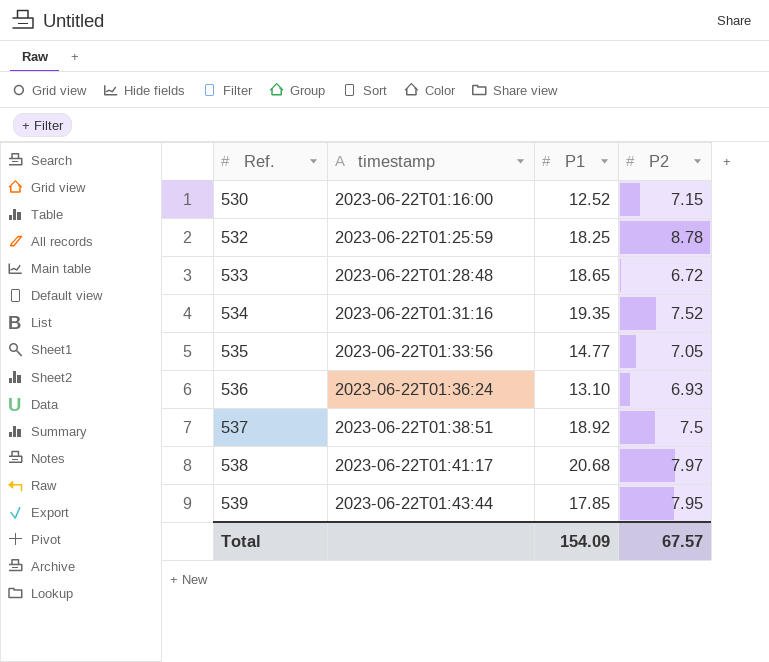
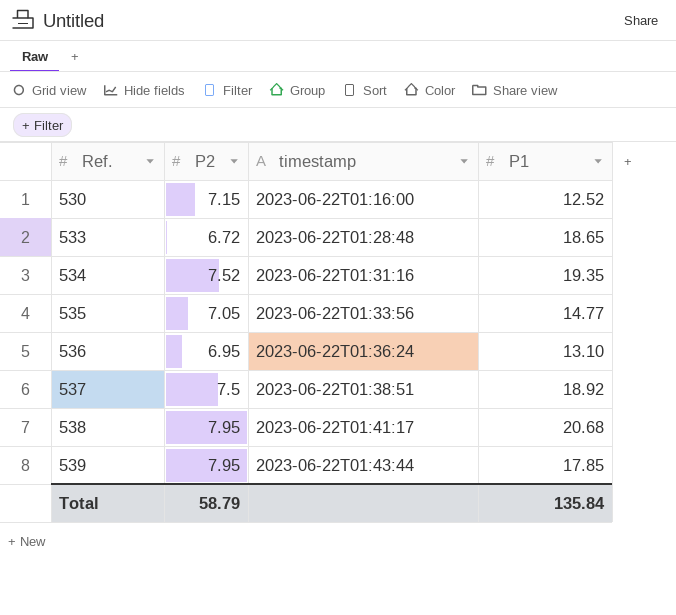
column P2 | position: 4 -> 2
row 532: 2023-06-22T01:25:59 | 18.25 | 8.78 -> none
536 | P2: 6.93 -> 6.95
538 | P2: 7.97 -> 7.95
Total | P2: 67.57 -> 58.79
Total | P1: 154.09 -> 135.84

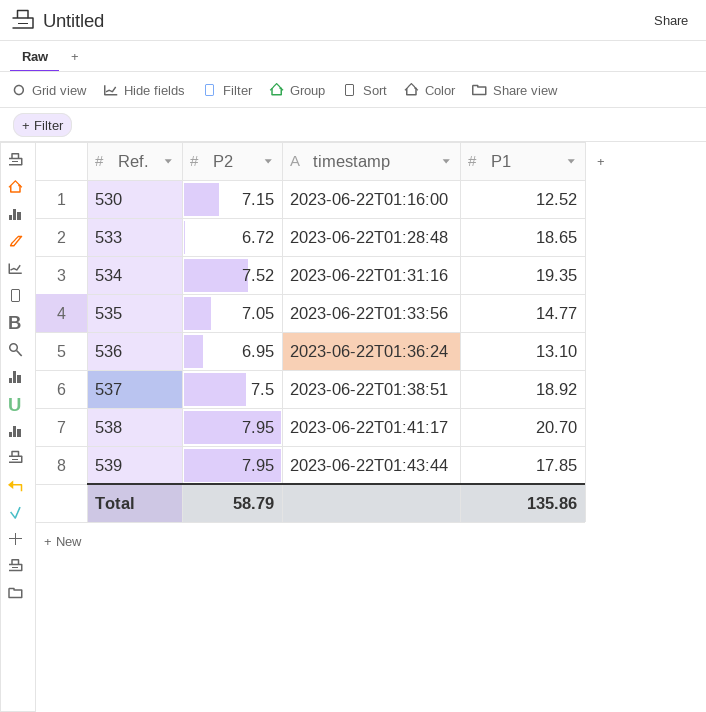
538 | P1: 20.68 -> 20.70
Total | P1: 135.84 -> 135.86

